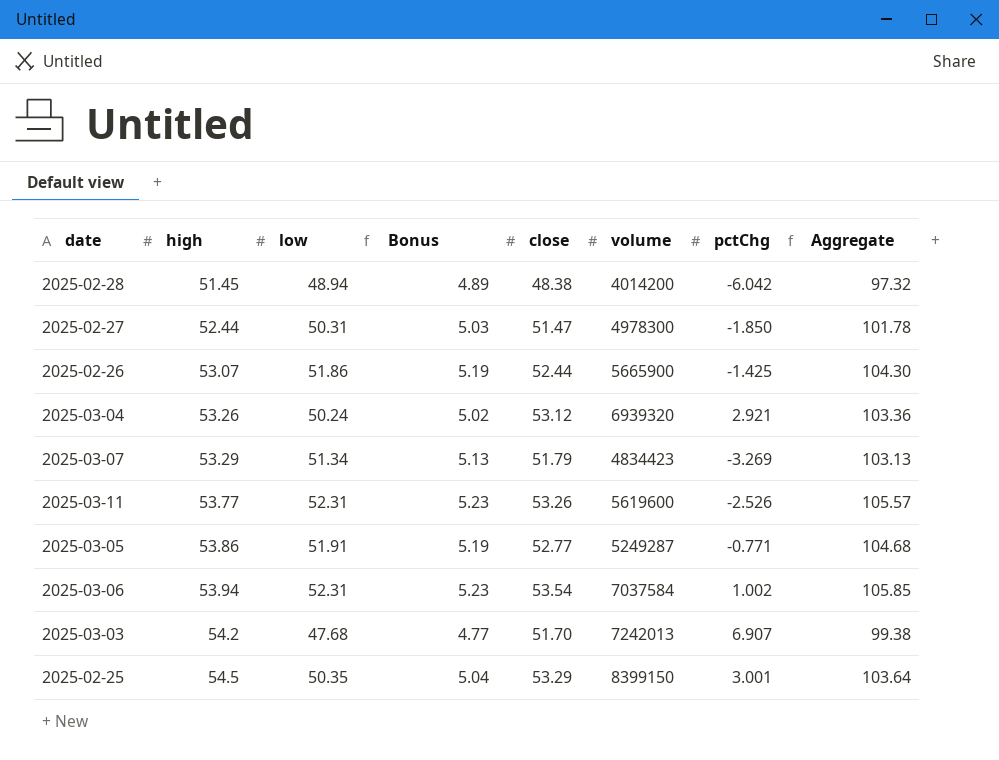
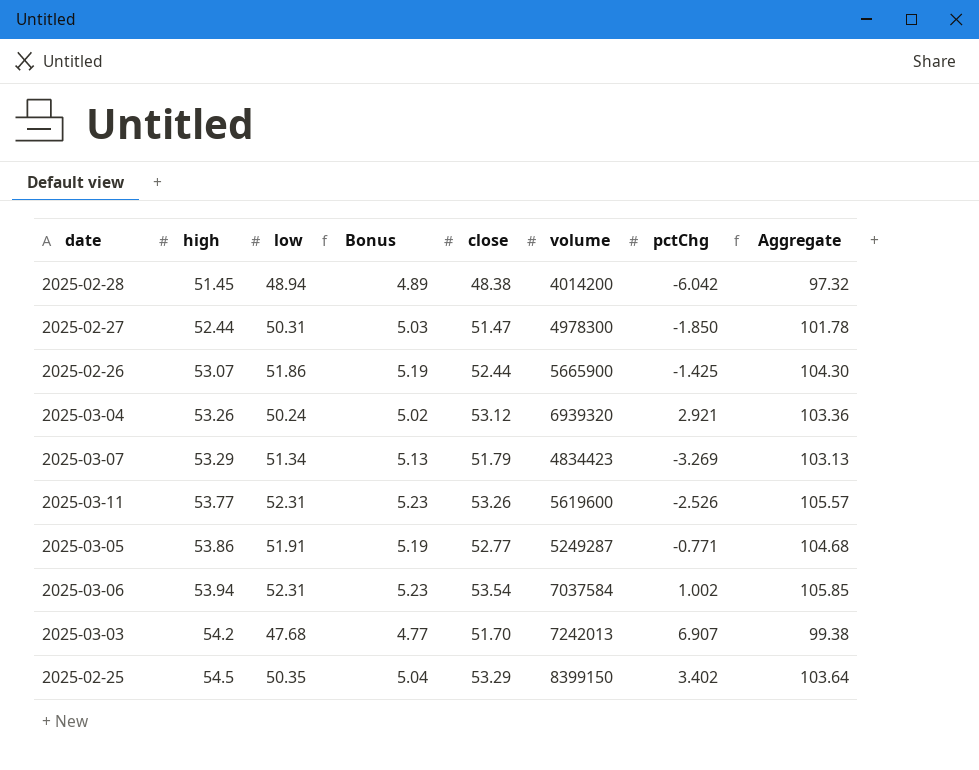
2025-02-25 | pctChg: 3.001 -> 3.402

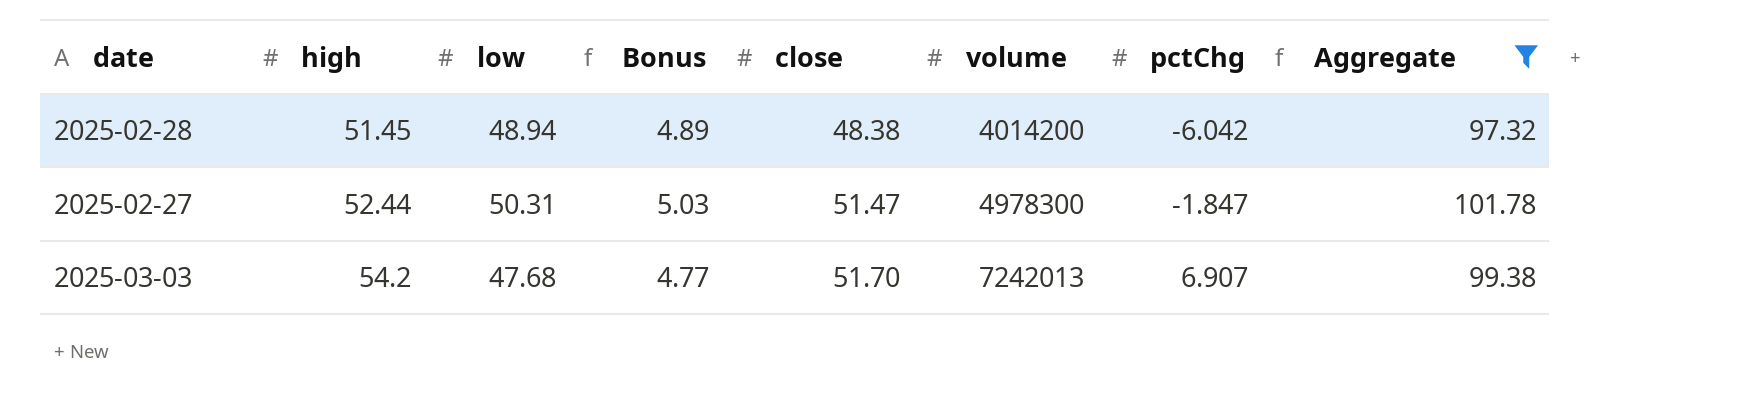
filter: none -> Aggregate <= 101.78
2025-02-27 | pctChg: -1.850 -> -1.847

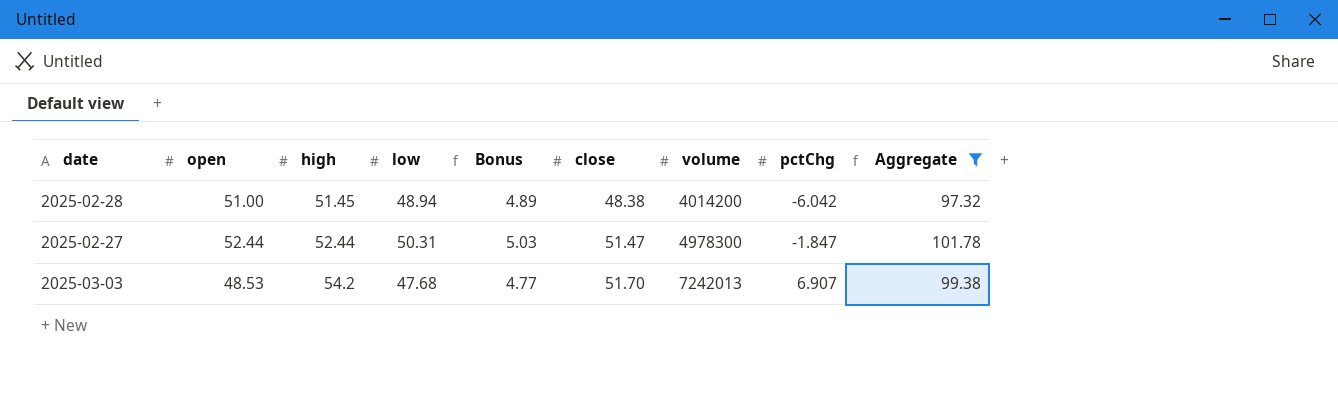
column open | position: none -> 2

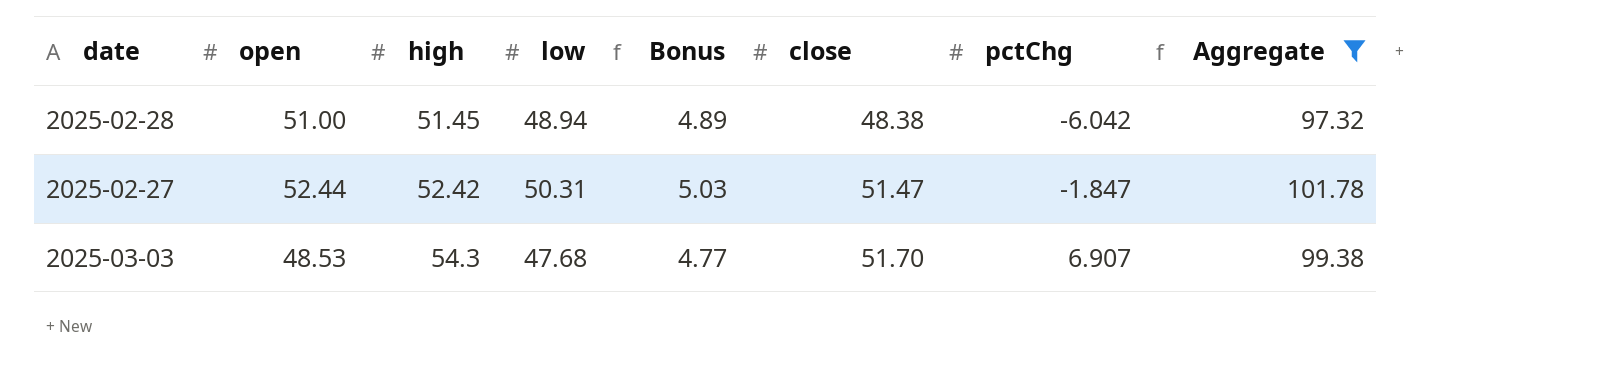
column volume | position: 7 -> none
2025-02-27 | high: 52.44 -> 52.42
2025-03-03 | high: 54.2 -> 54.3

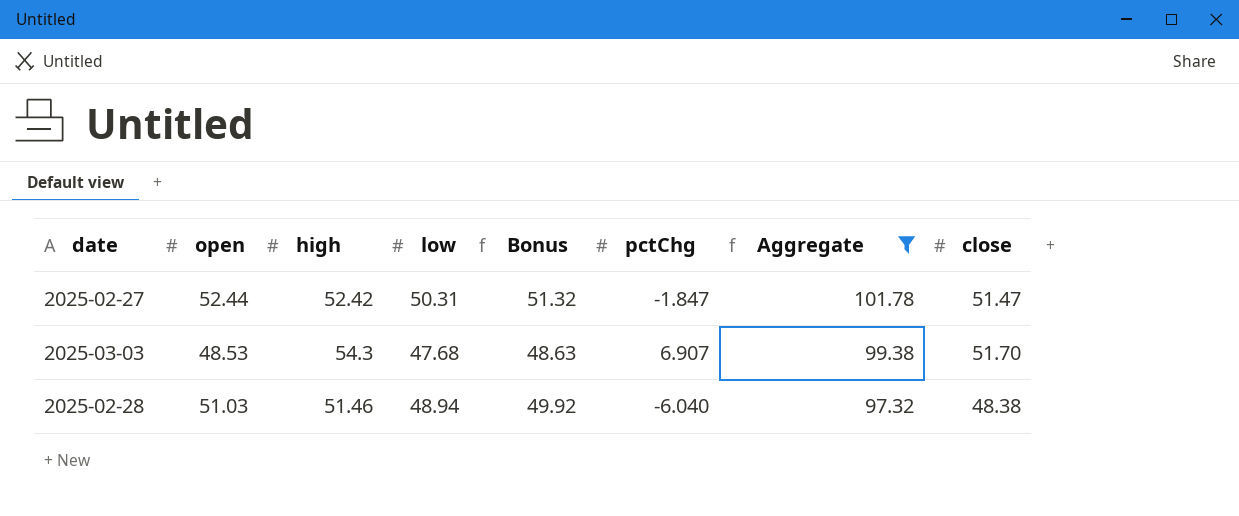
row order: high ascending -> Aggregate descending
column Bonus | formula: [low] * 0.1 -> [low] * 1.02
column close | position: 6 -> 8
2025-02-28 | open: 51.00 -> 51.03
2025-02-28 | high: 51.45 -> 51.46
2025-02-28 | pctChg: -6.042 -> -6.040

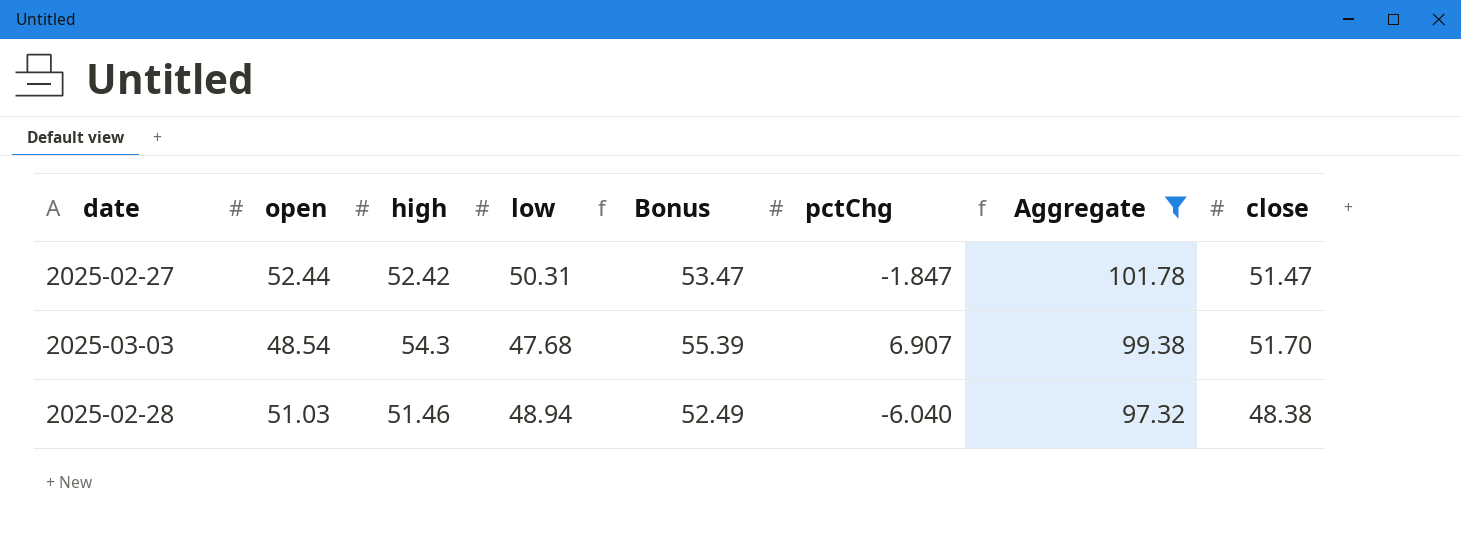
column Bonus | formula: [low] * 1.02 -> [high] * 1.02
2025-03-03 | open: 48.53 -> 48.54

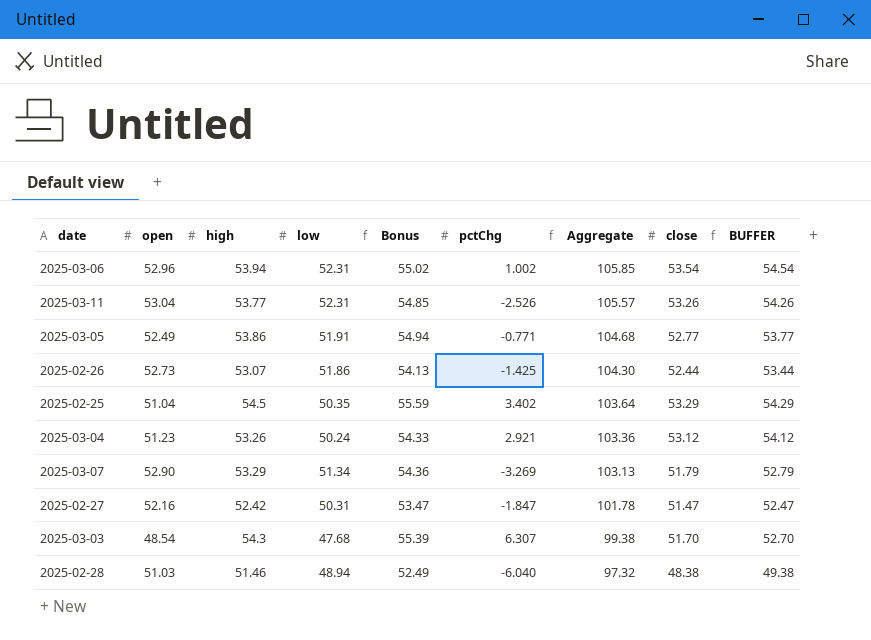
filter: Aggregate <= 101.78 -> none
column BUFFER | formula: none -> [close] + 1
2025-02-27 | open: 52.44 -> 52.16
2025-03-03 | pctChg: 6.907 -> 6.307

